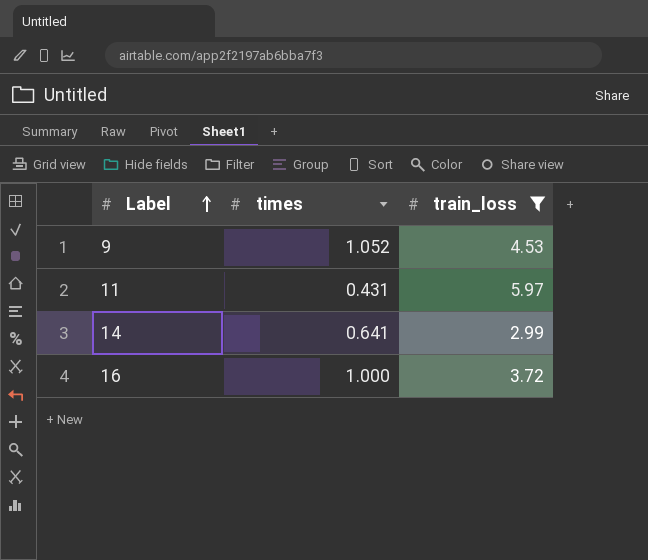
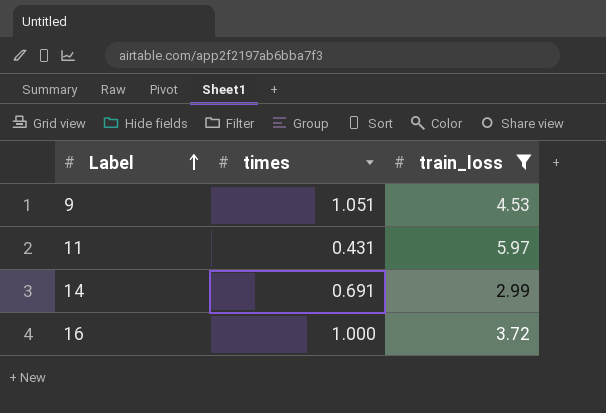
9 | times: 1.052 -> 1.051
14 | times: 0.641 -> 0.691

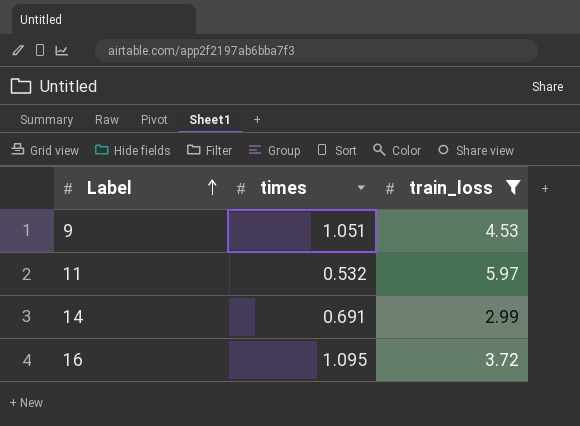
11 | times: 0.431 -> 0.532
16 | times: 1.000 -> 1.095

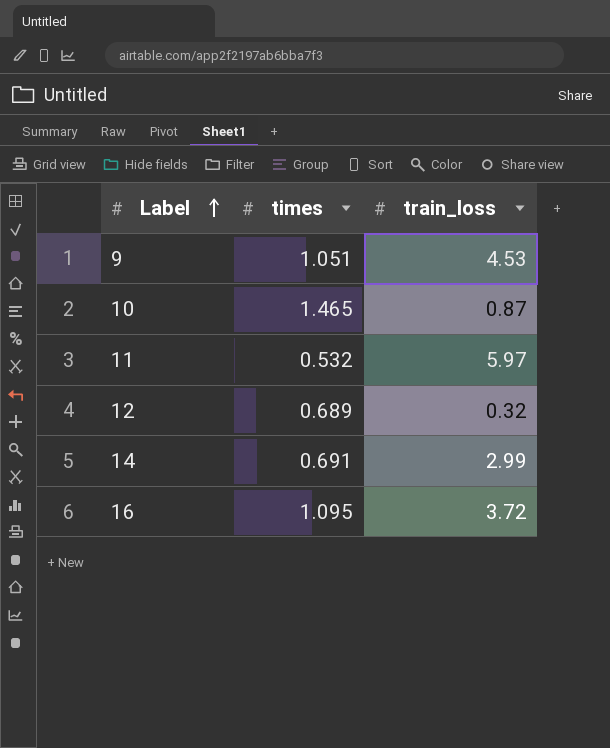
filter: train_loss >= 2.99 -> none

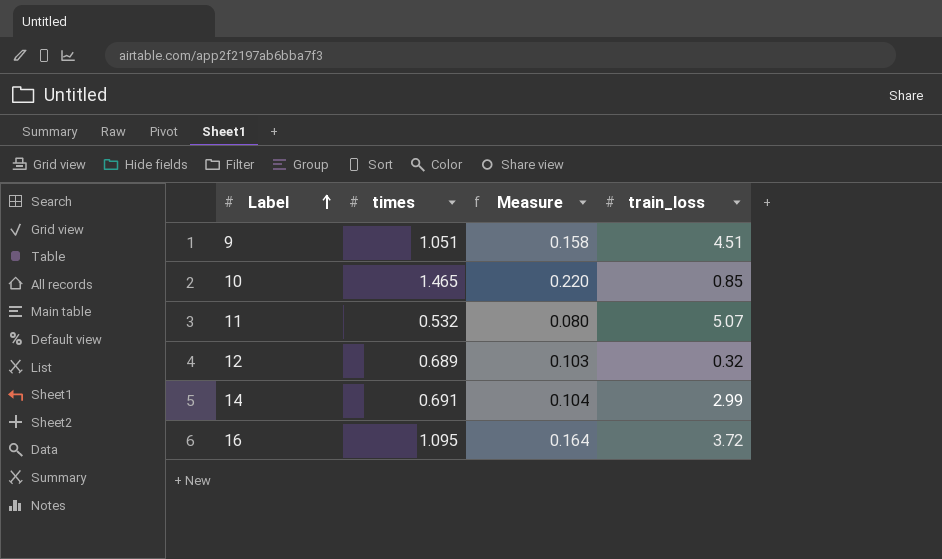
column Measure | formula: none -> [times] * 0.15
9 | train_loss: 4.53 -> 4.51
10 | train_loss: 0.87 -> 0.85
11 | train_loss: 5.97 -> 5.07

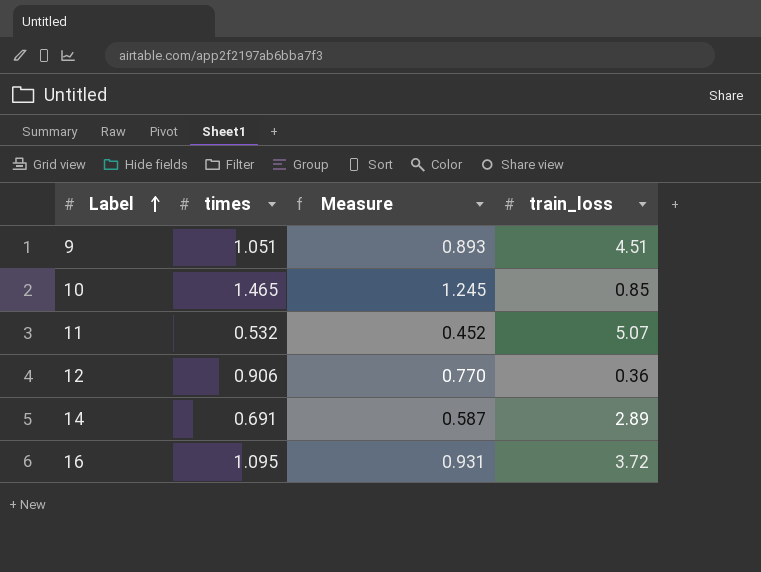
column Measure | formula: [times] * 0.15 -> [times] * 0.85
12 | times: 0.689 -> 0.906
12 | train_loss: 0.32 -> 0.36
14 | train_loss: 2.99 -> 2.89

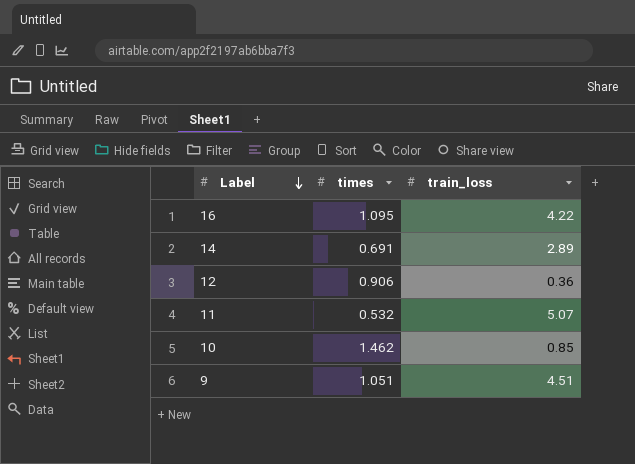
row order: Label ascending -> Label descending
column Measure | formula: [times] * 0.85 -> none
16 | train_loss: 3.72 -> 4.22
10 | times: 1.465 -> 1.462

